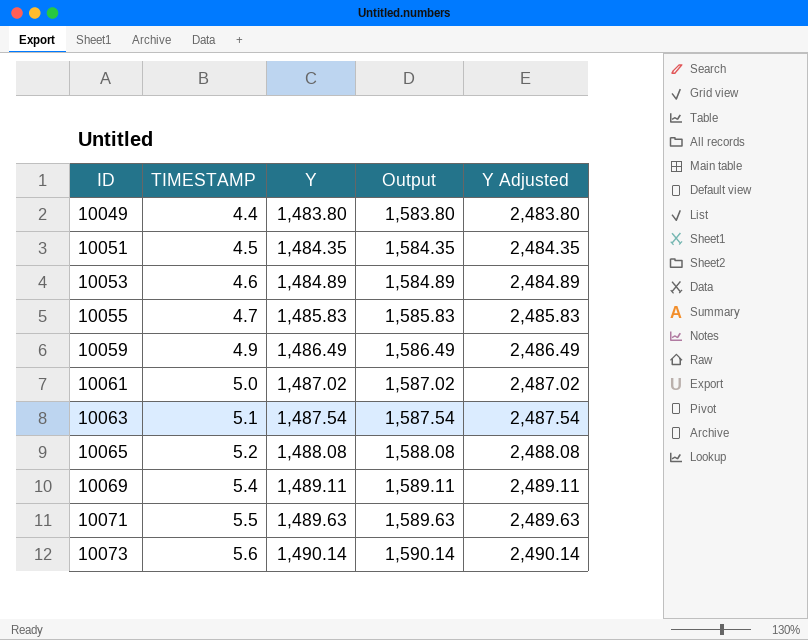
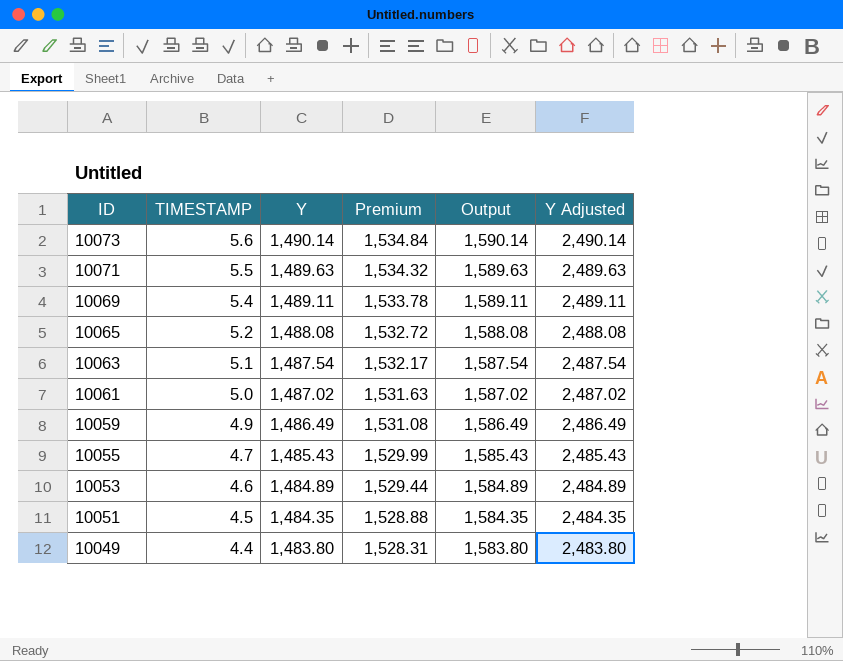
row order: ID ascending -> ID descending
column Premium | formula: none -> [Y] * 1.03
10055 | Y: 1,485.83 -> 1,485.43
10055 | Output: 1,585.83 -> 1,585.43
10055 | Y Adjusted: 2,485.83 -> 2,485.43

